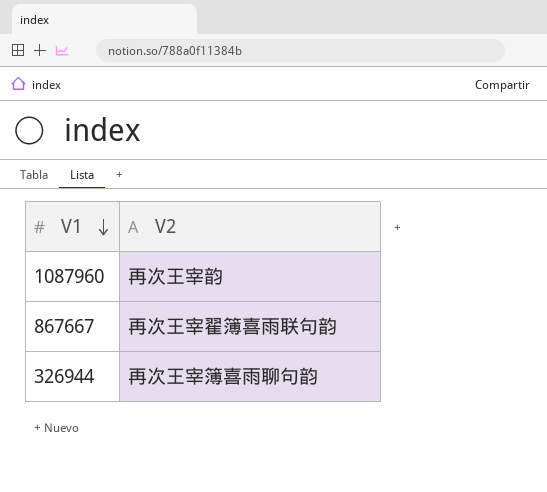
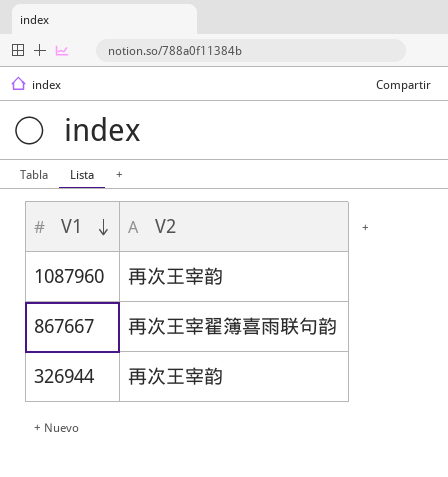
326944 | V2: 再次王宰簿喜雨聊句韵 -> 再次王宰韵

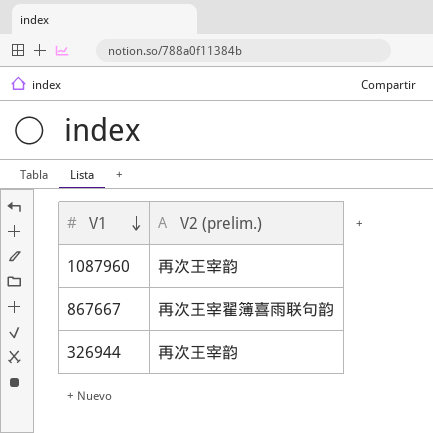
column name: V2 -> V2 (prelim.)

